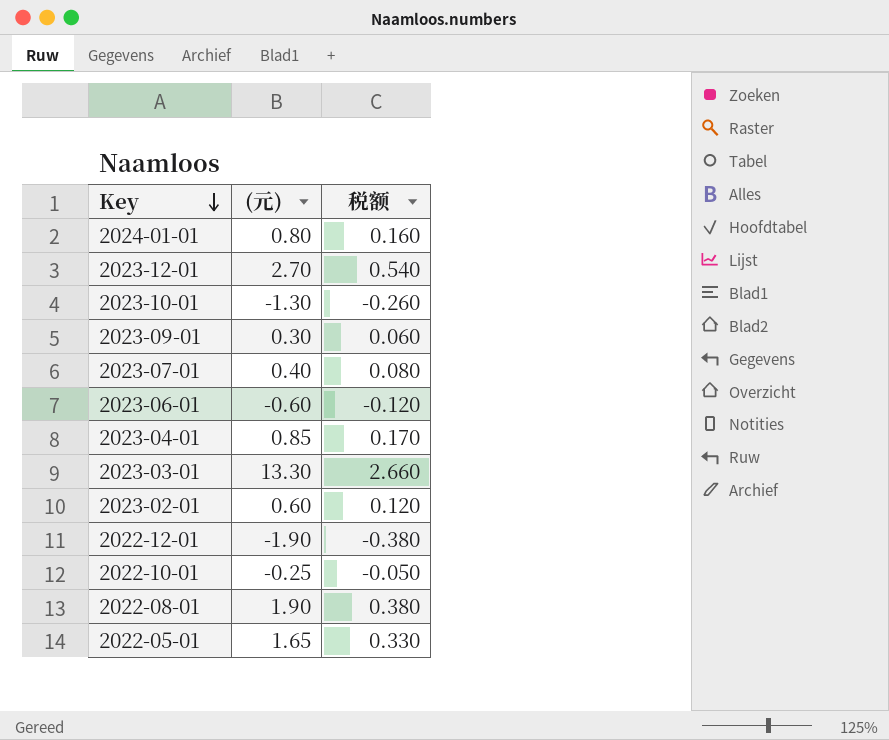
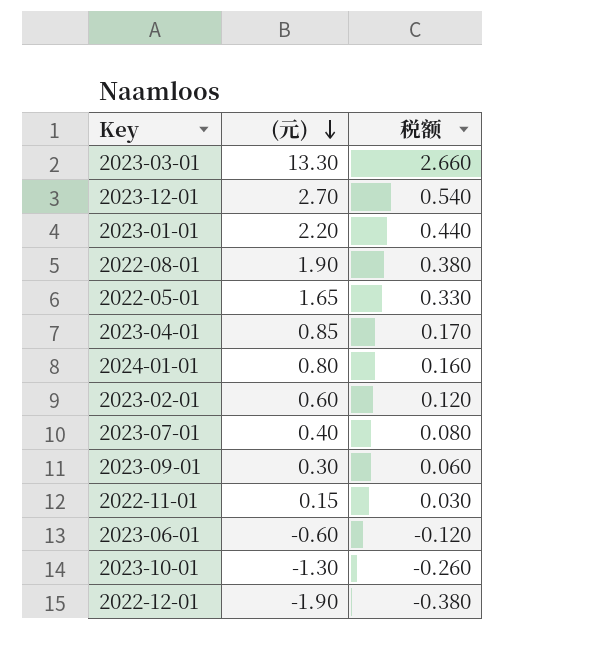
row order: Key descending -> (元) descending
row 2022-10-01: -0.25 | -0.050 -> none
row 2023-01-01: none -> 2.20 | 0.440
row 2022-11-01: none -> 0.15 | 0.030

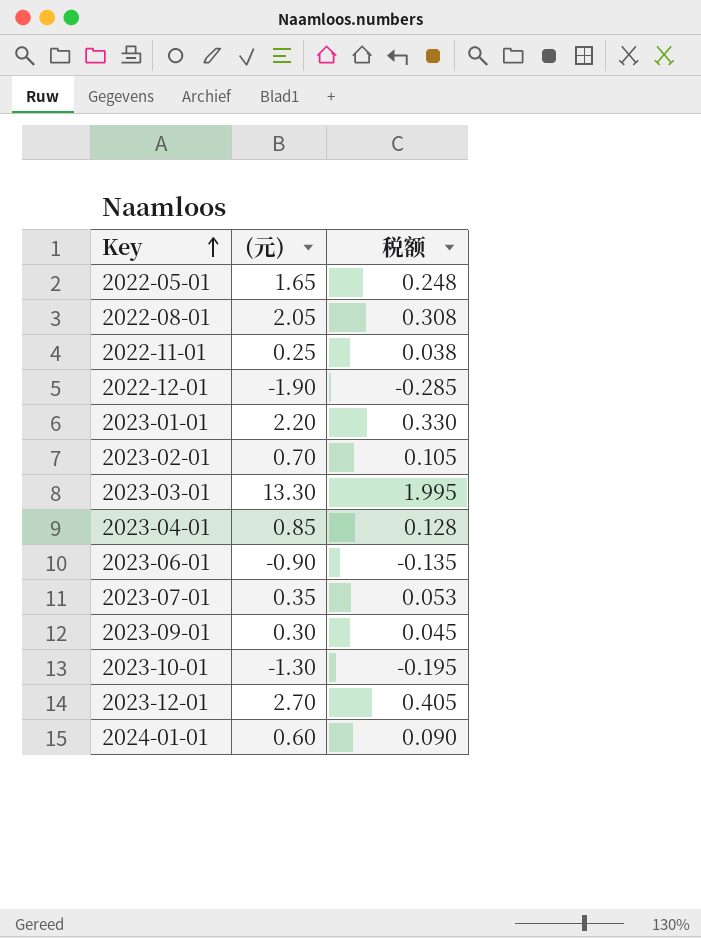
row order: (元) descending -> Key ascending
column 税额 | formula: [(元)] * 0.2 -> [(元)] * 0.15
2022-08-01 | (元): 1.90 -> 2.05
2022-11-01 | (元): 0.15 -> 0.25
2023-02-01 | (元): 0.60 -> 0.70
2023-06-01 | (元): -0.60 -> -0.90
2023-07-01 | (元): 0.40 -> 0.35
2024-01-01 | (元): 0.80 -> 0.60

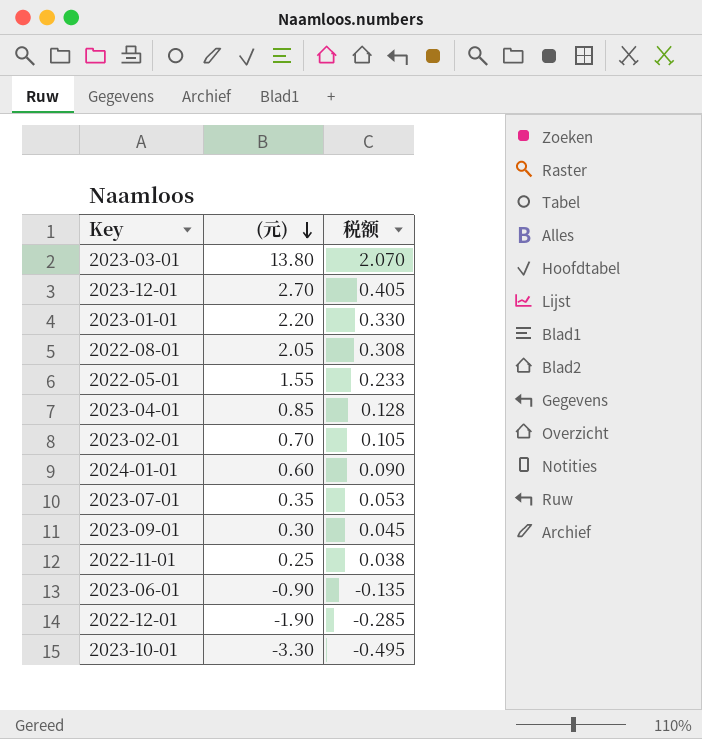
row order: Key ascending -> (元) descending
2023-03-01 | (元): 13.30 -> 13.80
2023-03-01 | 税额: 1.995 -> 2.070
2022-05-01 | (元): 1.65 -> 1.55
2022-05-01 | 税额: 0.248 -> 0.233
2023-10-01 | (元): -1.30 -> -3.30
2023-10-01 | 税额: -0.195 -> -0.495

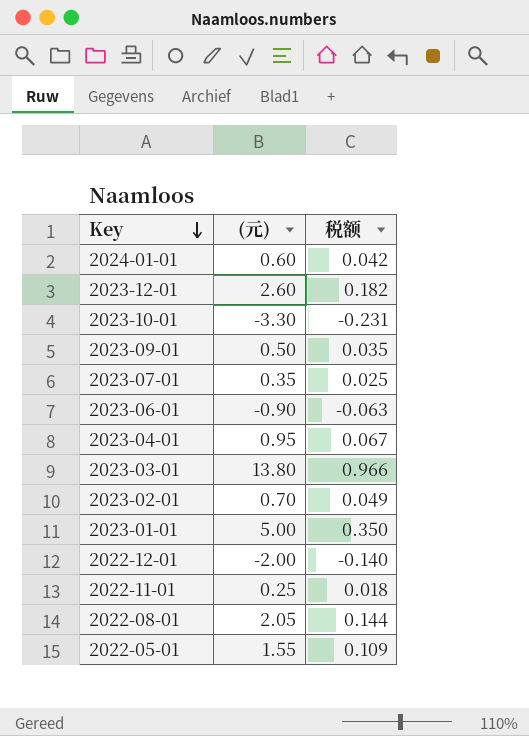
row order: (元) descending -> Key descending
column 税额 | formula: [(元)] * 0.15 -> [(元)] * 0.07
2023-12-01 | (元): 2.70 -> 2.60
2023-09-01 | (元): 0.30 -> 0.50
2023-04-01 | (元): 0.85 -> 0.95
2023-01-01 | (元): 2.20 -> 5.00
2022-12-01 | (元): -1.90 -> -2.00

